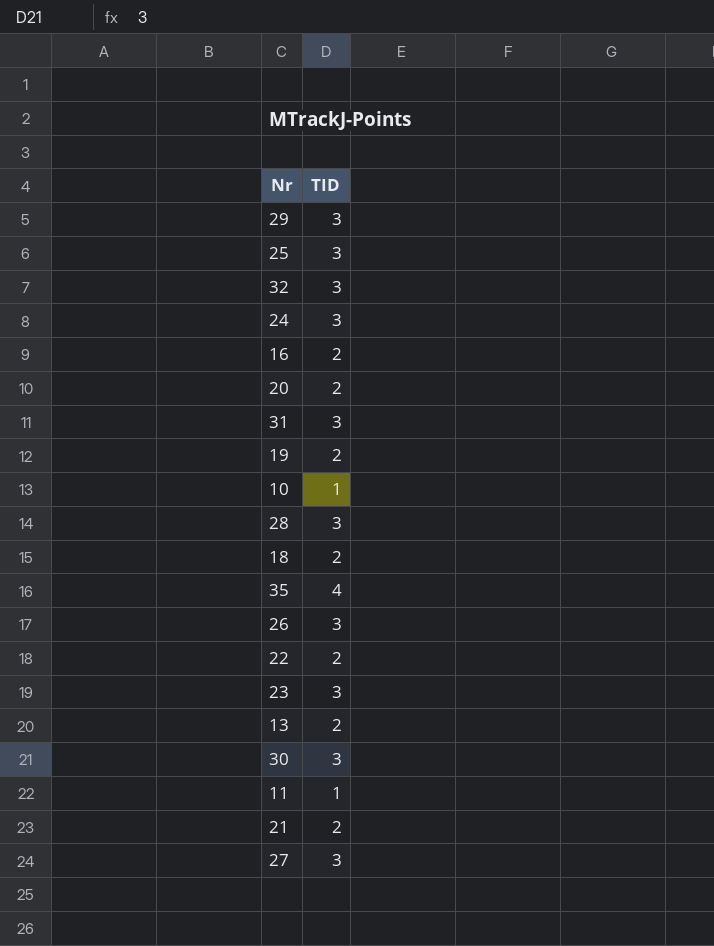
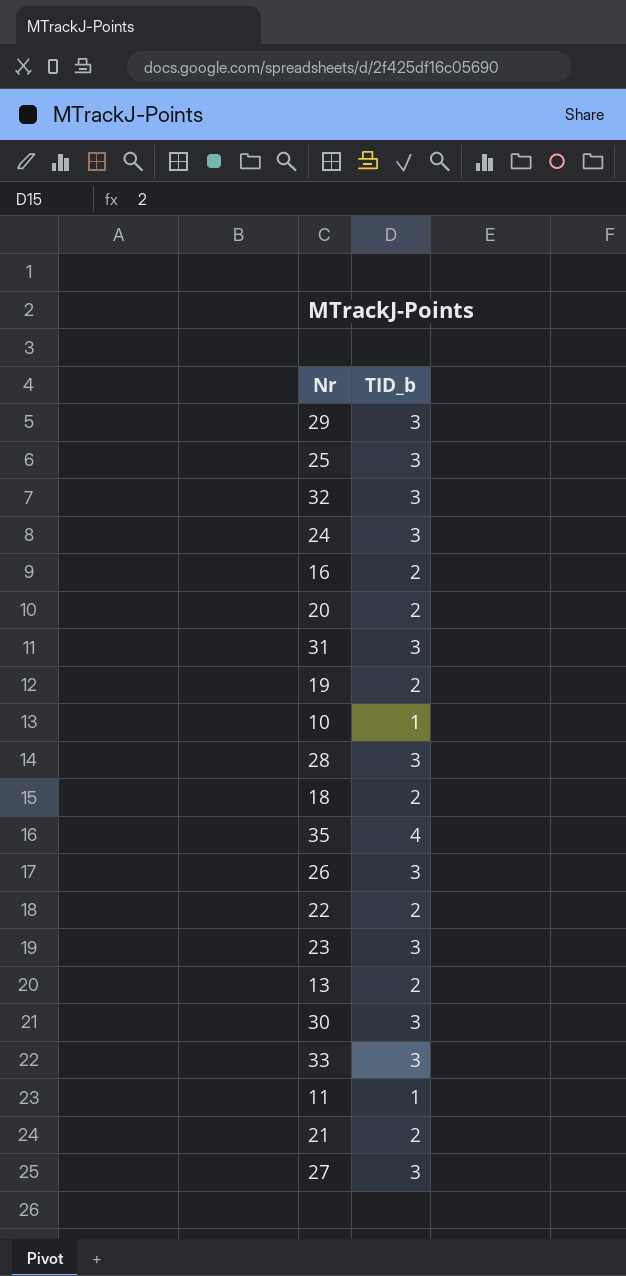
column name: TID -> TID_b
row 33: none -> 3

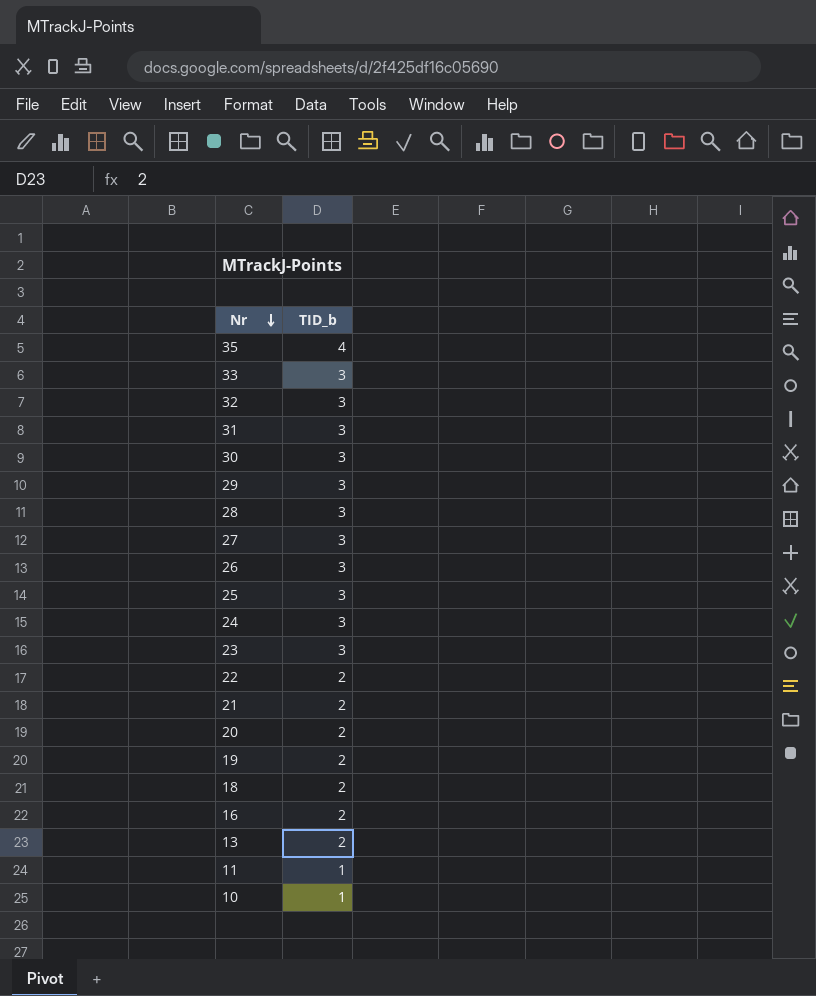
row order: none -> Nr descending

